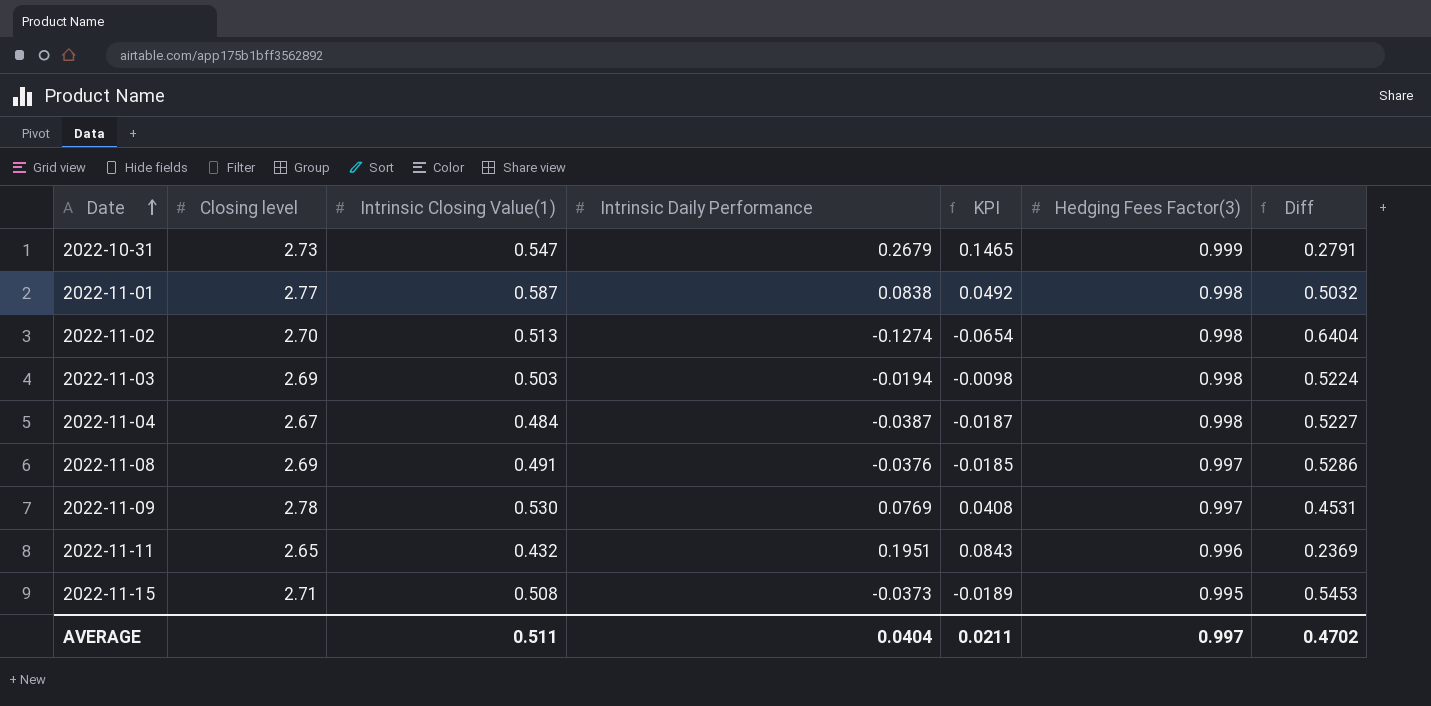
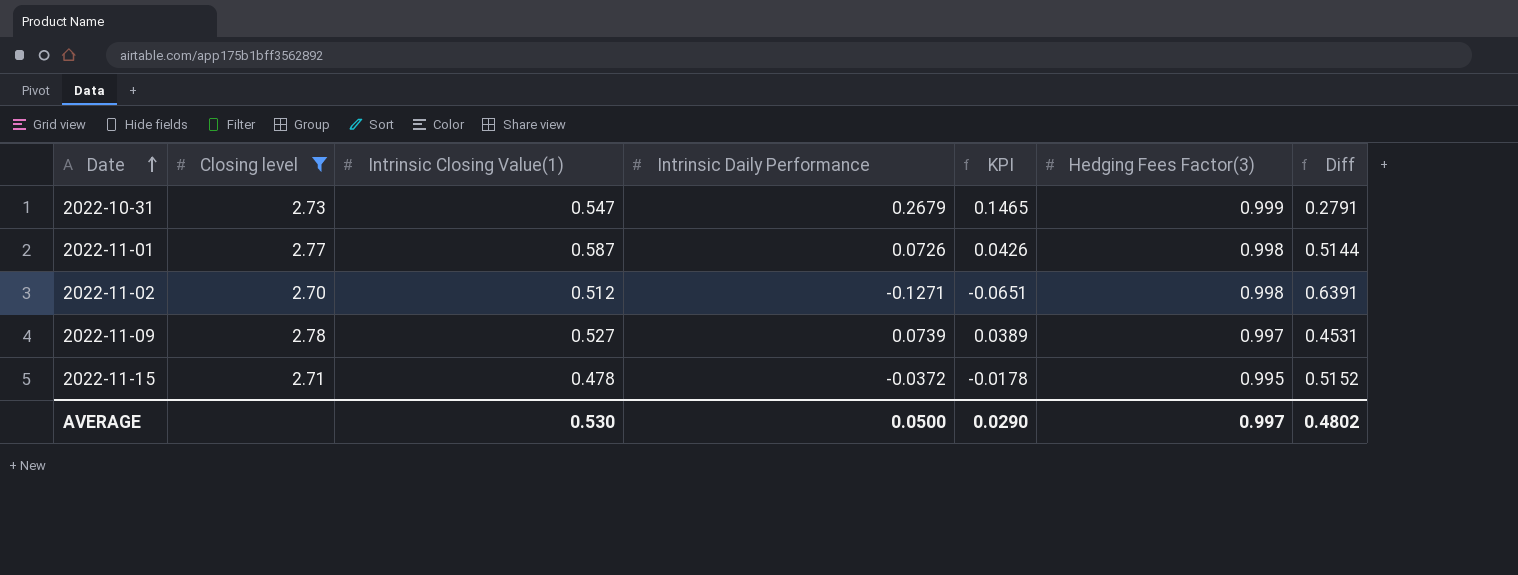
filter: none -> Closing level >= 2.70
2022-11-01 | Intrinsic Daily Performance: 0.0838 -> 0.0726
2022-11-01 | KPI: 0.0492 -> 0.0426
2022-11-01 | Diff: 0.5032 -> 0.5144
2022-11-02 | Intrinsic Closing Value(1): 0.513 -> 0.512
2022-11-02 | Intrinsic Daily Performance: -0.1274 -> -0.1271
2022-11-02 | KPI: -0.0654 -> -0.0651
2022-11-02 | Diff: 0.6404 -> 0.6391
2022-11-09 | Intrinsic Closing Value(1): 0.530 -> 0.527
2022-11-09 | Intrinsic Daily Performance: 0.0769 -> 0.0739
2022-11-09 | KPI: 0.0408 -> 0.0389
2022-11-15 | Intrinsic Closing Value(1): 0.508 -> 0.478
2022-11-15 | Intrinsic Daily Performance: -0.0373 -> -0.0372
2022-11-15 | KPI: -0.0189 -> -0.0178
2022-11-15 | Diff: 0.5453 -> 0.5152
AVERAGE | Intrinsic Closing Value(1): 0.511 -> 0.530
AVERAGE | Intrinsic Daily Performance: 0.0404 -> 0.0500
AVERAGE | KPI: 0.0211 -> 0.0290
AVERAGE | Diff: 0.4702 -> 0.4802

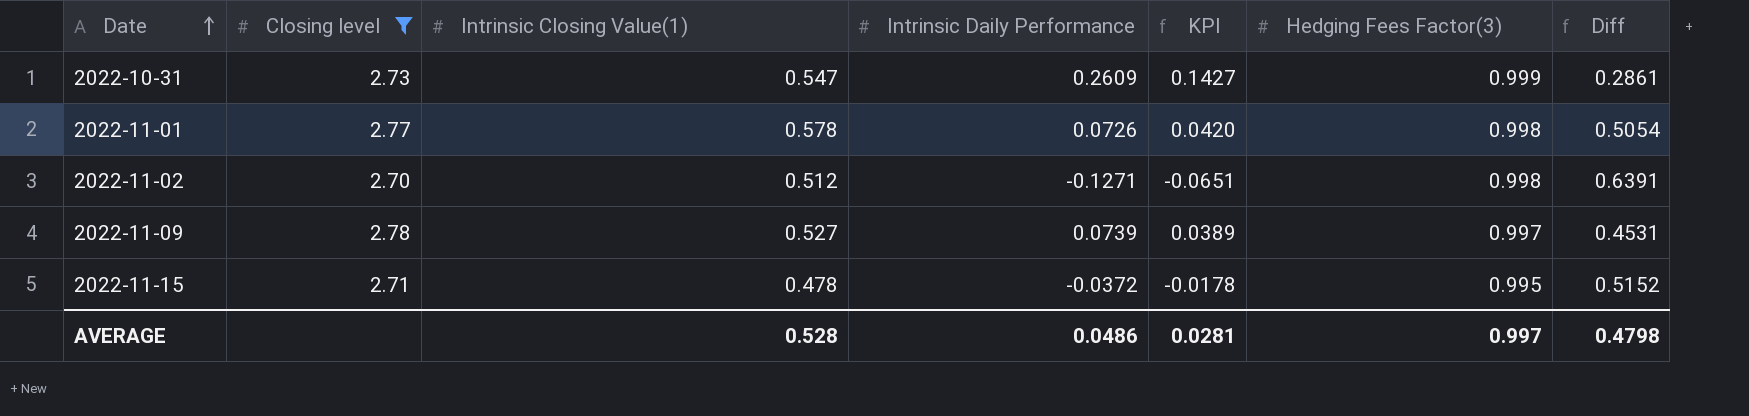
2022-10-31 | Intrinsic Daily Performance: 0.2679 -> 0.2609
2022-10-31 | KPI: 0.1465 -> 0.1427
2022-10-31 | Diff: 0.2791 -> 0.2861
2022-11-01 | Intrinsic Closing Value(1): 0.587 -> 0.578
2022-11-01 | KPI: 0.0426 -> 0.0420
2022-11-01 | Diff: 0.5144 -> 0.5054
AVERAGE | Intrinsic Closing Value(1): 0.530 -> 0.528
AVERAGE | Intrinsic Daily Performance: 0.0500 -> 0.0486
AVERAGE | KPI: 0.0290 -> 0.0281
AVERAGE | Diff: 0.4802 -> 0.4798

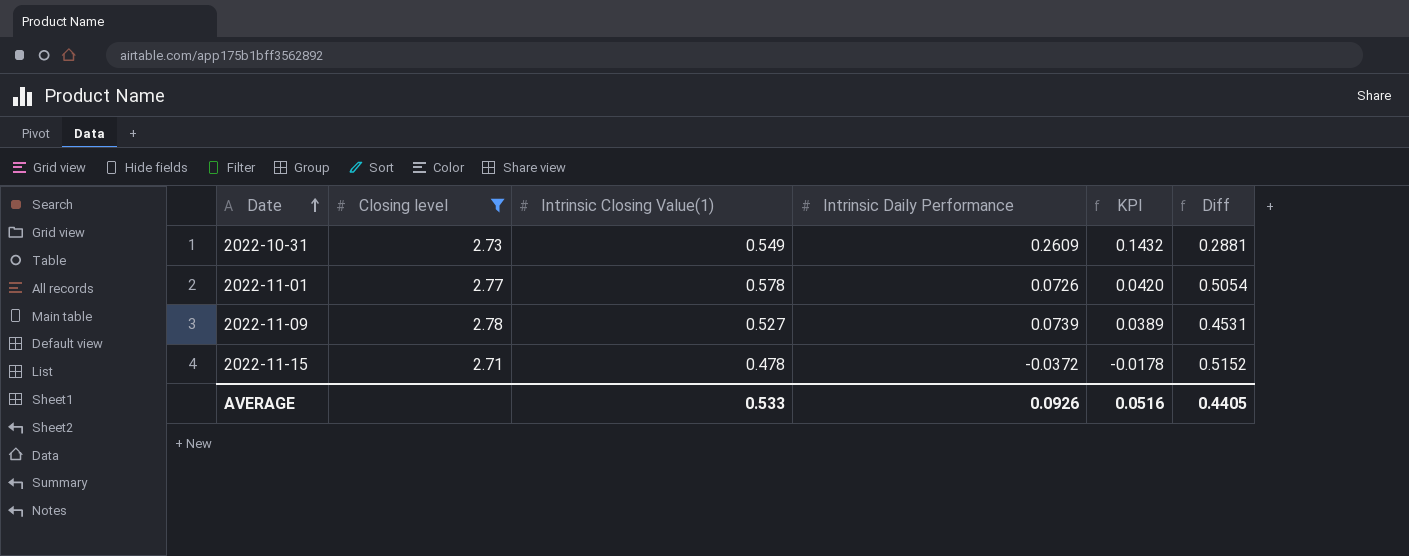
column Hedging Fees Factor(3) | position: 6 -> none
row 2022-11-02: 2.70 | 0.512 | -0.1271 | -0.0651 | 0.998 | 0.6391 -> none
2022-10-31 | Intrinsic Closing Value(1): 0.547 -> 0.549
2022-10-31 | KPI: 0.1427 -> 0.1432
2022-10-31 | Diff: 0.2861 -> 0.2881
AVERAGE | Intrinsic Closing Value(1): 0.528 -> 0.533
AVERAGE | Intrinsic Daily Performance: 0.0486 -> 0.0926
AVERAGE | KPI: 0.0281 -> 0.0516
AVERAGE | Diff: 0.4798 -> 0.4405

